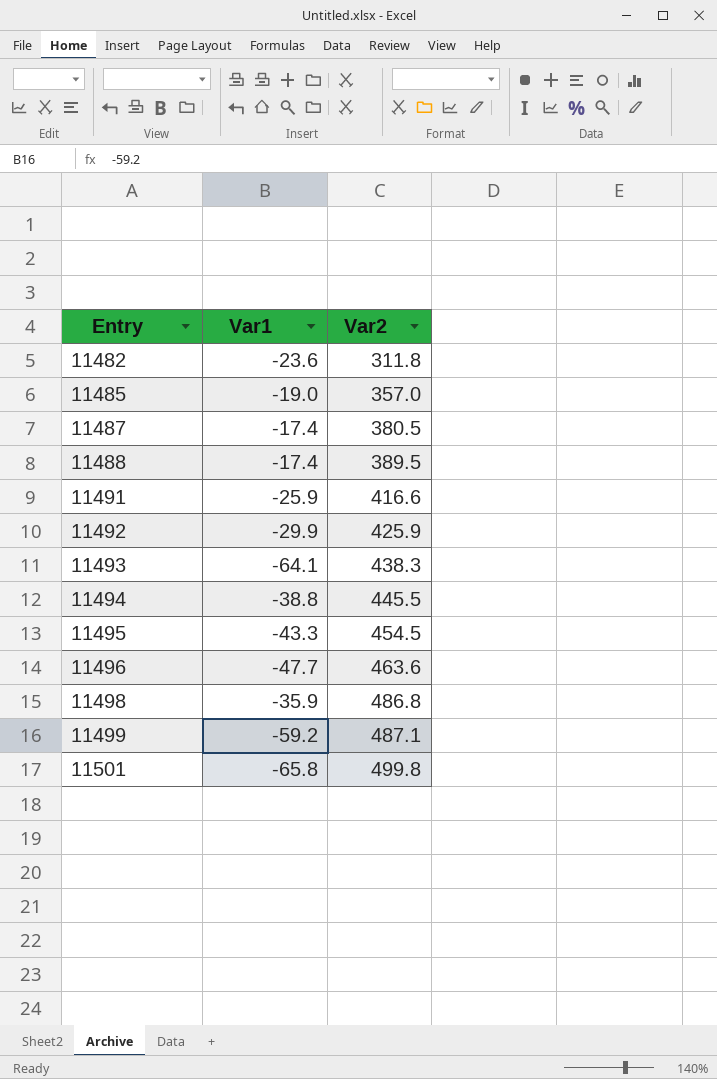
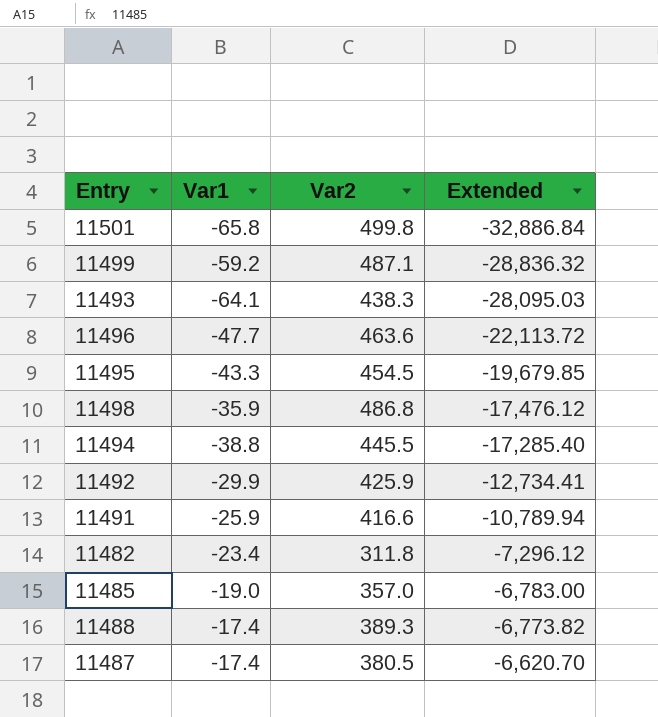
row order: Entry ascending -> Extended ascending
column Extended | formula: none -> [Var1] * [Var2]
11482 | Var1: -23.6 -> -23.4
11488 | Var2: 389.5 -> 389.3

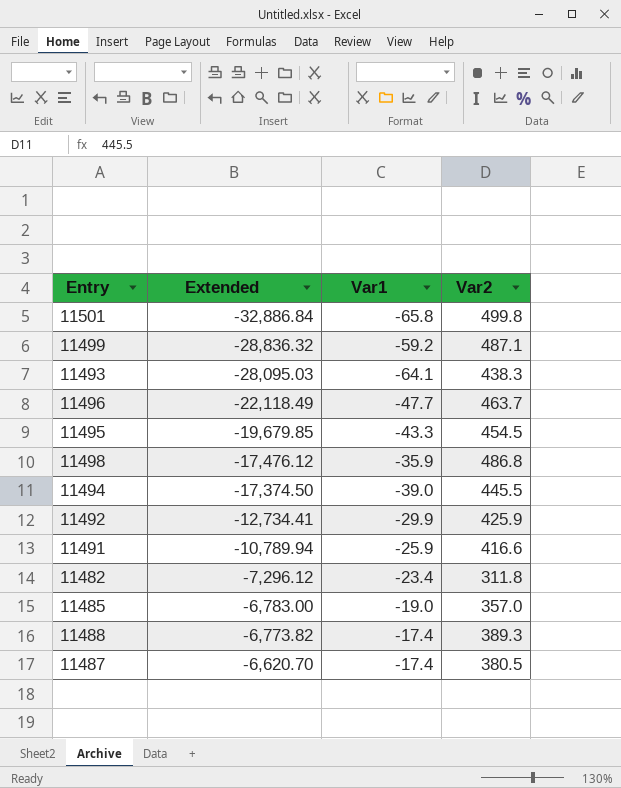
column Extended | position: 4 -> 2
11496 | Extended: -22,113.72 -> -22,118.49
11496 | Var2: 463.6 -> 463.7
11494 | Extended: -17,285.40 -> -17,374.50
11494 | Var1: -38.8 -> -39.0

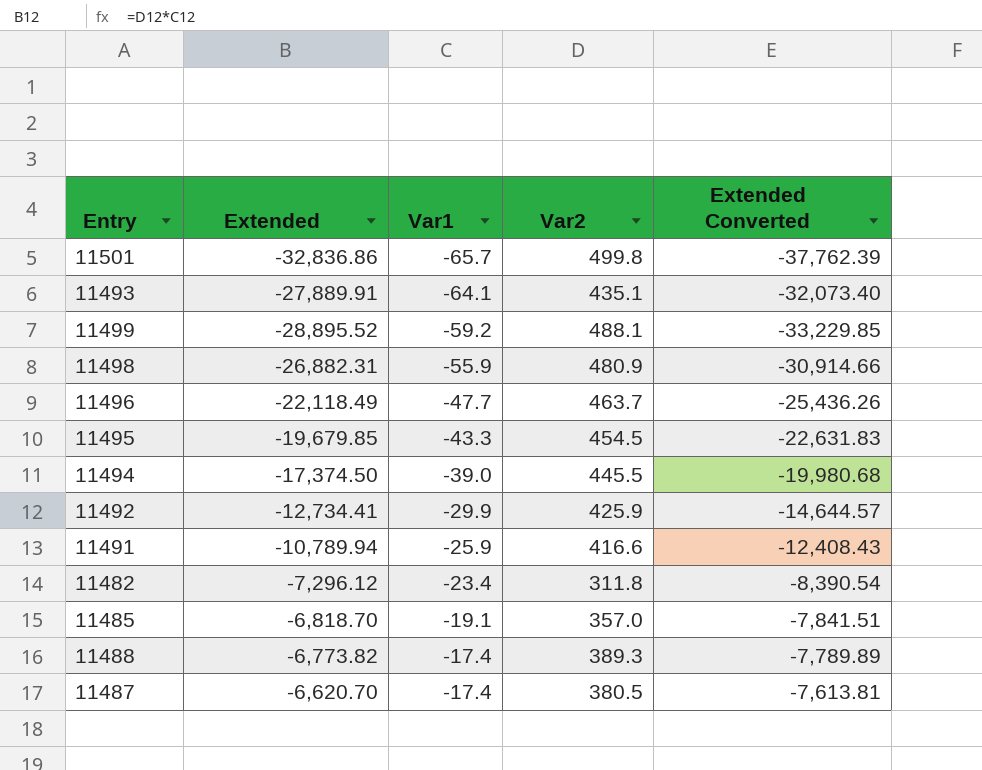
row order: Extended ascending -> Var1 ascending
column Extended Converted | formula: none -> [Extended] * 1.15
11501 | Extended: -32,886.84 -> -32,836.86
11501 | Var1: -65.8 -> -65.7
11493 | Extended: -28,095.03 -> -27,889.91
11493 | Var2: 438.3 -> 435.1
11499 | Extended: -28,836.32 -> -28,895.52
11499 | Var2: 487.1 -> 488.1
11498 | Extended: -17,476.12 -> -26,882.31
11498 | Var1: -35.9 -> -55.9
11498 | Var2: 486.8 -> 480.9
11485 | Extended: -6,783.00 -> -6,818.70
11485 | Var1: -19.0 -> -19.1

